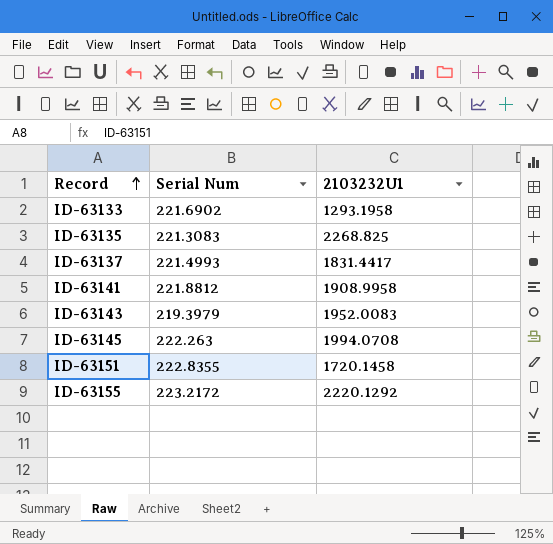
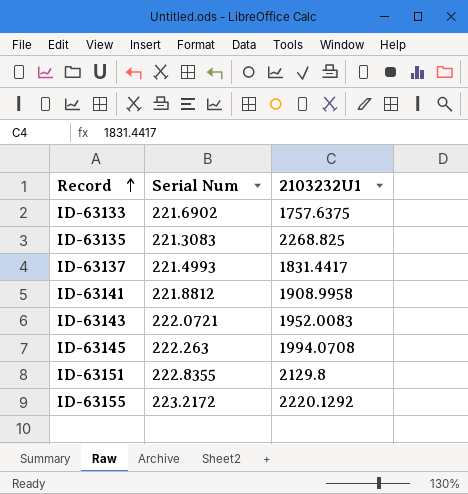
ID-63133 | 2103232U1: 1293.1958 -> 1757.6375
ID-63143 | Serial Num: 219.3979 -> 222.0721
ID-63151 | 2103232U1: 1720.1458 -> 2129.8

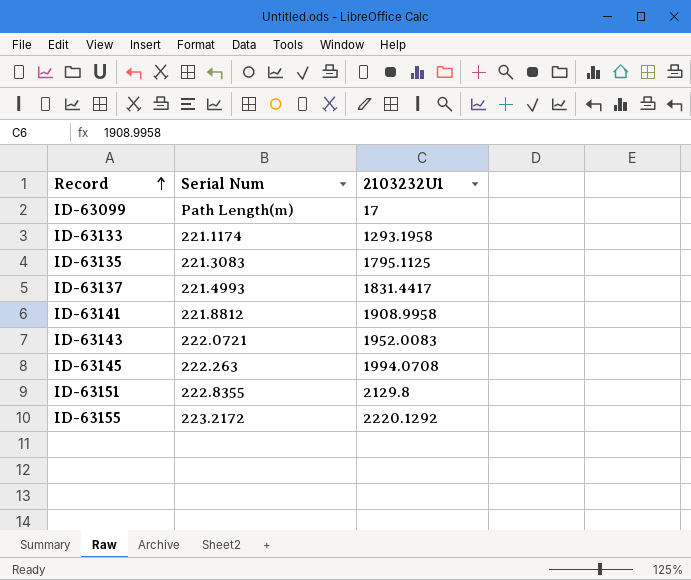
row ID-63099: none -> Path Length(m) | 17
ID-63133 | Serial Num: 221.6902 -> 221.1174
ID-63133 | 2103232U1: 1757.6375 -> 1293.1958
ID-63135 | 2103232U1: 2268.825 -> 1795.1125

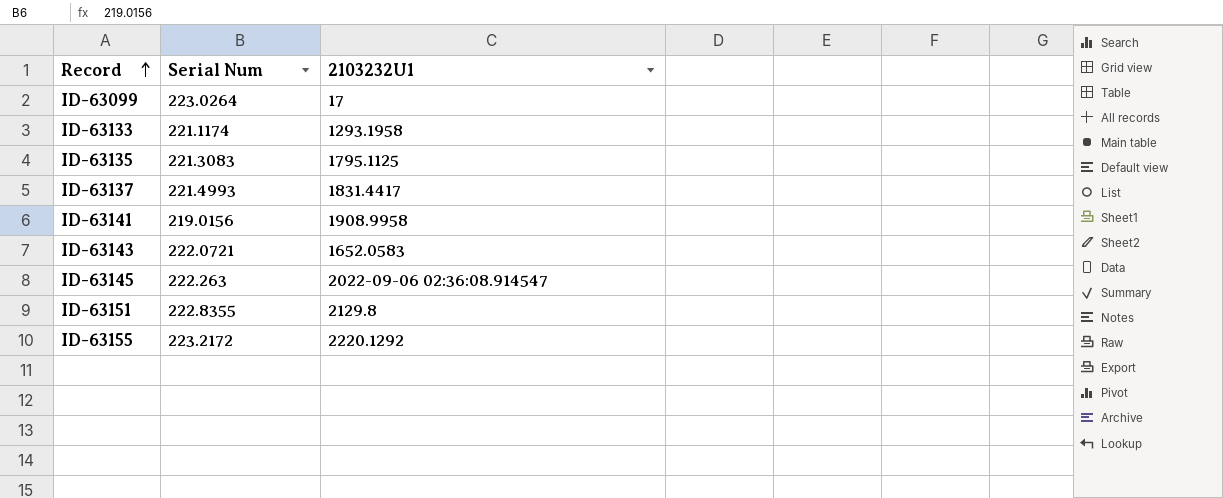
ID-63099 | Serial Num: Path Length(m) -> 223.0264
ID-63141 | Serial Num: 221.8812 -> 219.0156
ID-63143 | 2103232U1: 1952.0083 -> 1652.0583
ID-63145 | 2103232U1: 1994.0708 -> 2022-09-06 02:36:08.914547

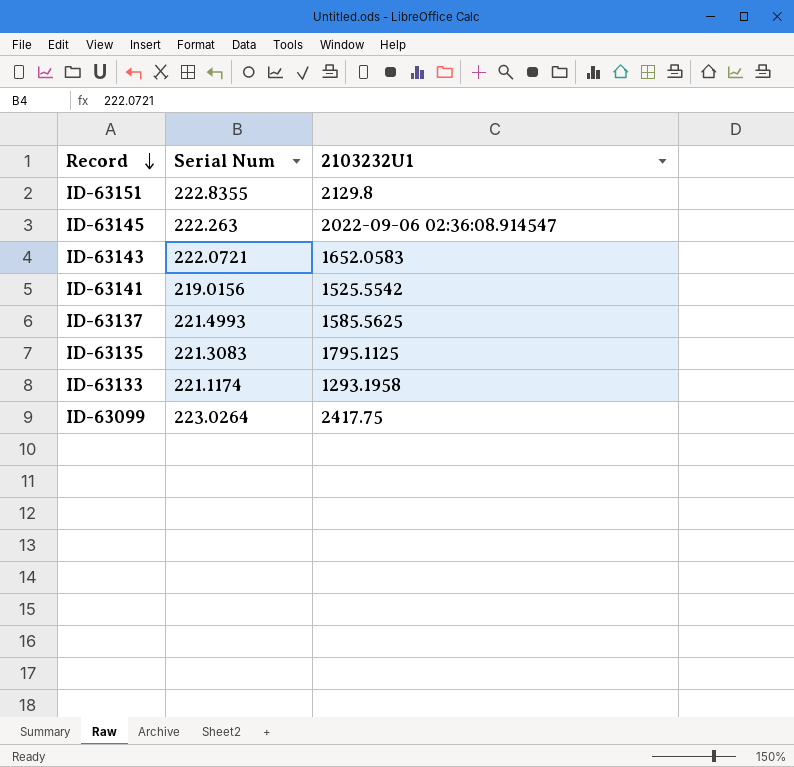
row order: Record ascending -> Record descending
row ID-63155: 223.2172 | 2220.1292 -> none
ID-63141 | 2103232U1: 1908.9958 -> 1525.5542
ID-63137 | 2103232U1: 1831.4417 -> 1585.5625
ID-63099 | 2103232U1: 17 -> 2417.75

